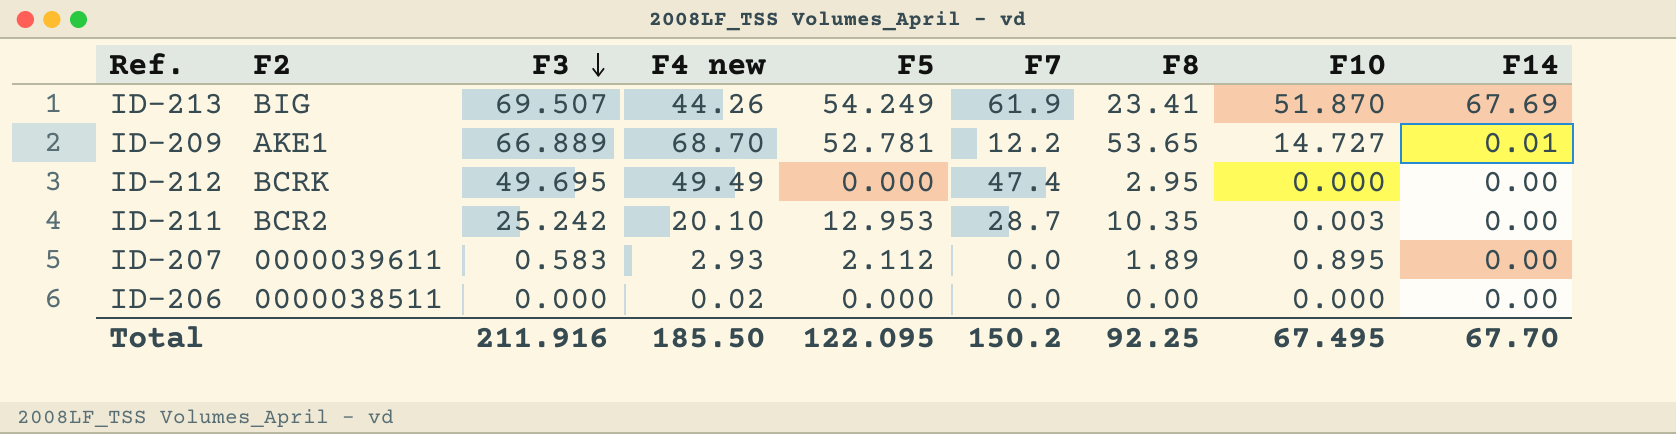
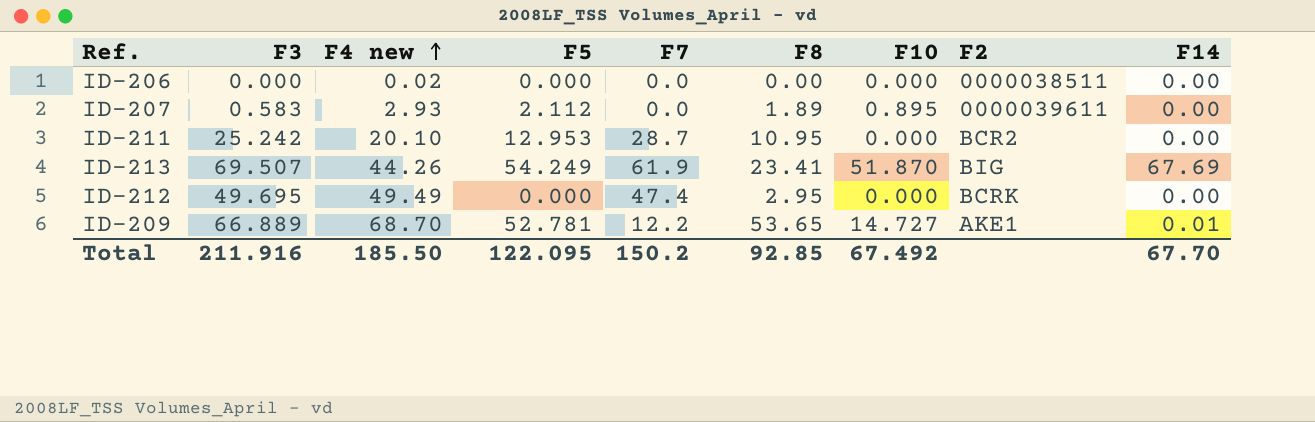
row order: F3 descending -> F4 new ascending
column F2 | position: 2 -> 8
ID-211 | F8: 10.35 -> 10.95
ID-211 | F10: 0.003 -> 0.000
Total | F8: 92.25 -> 92.85
Total | F10: 67.495 -> 67.492

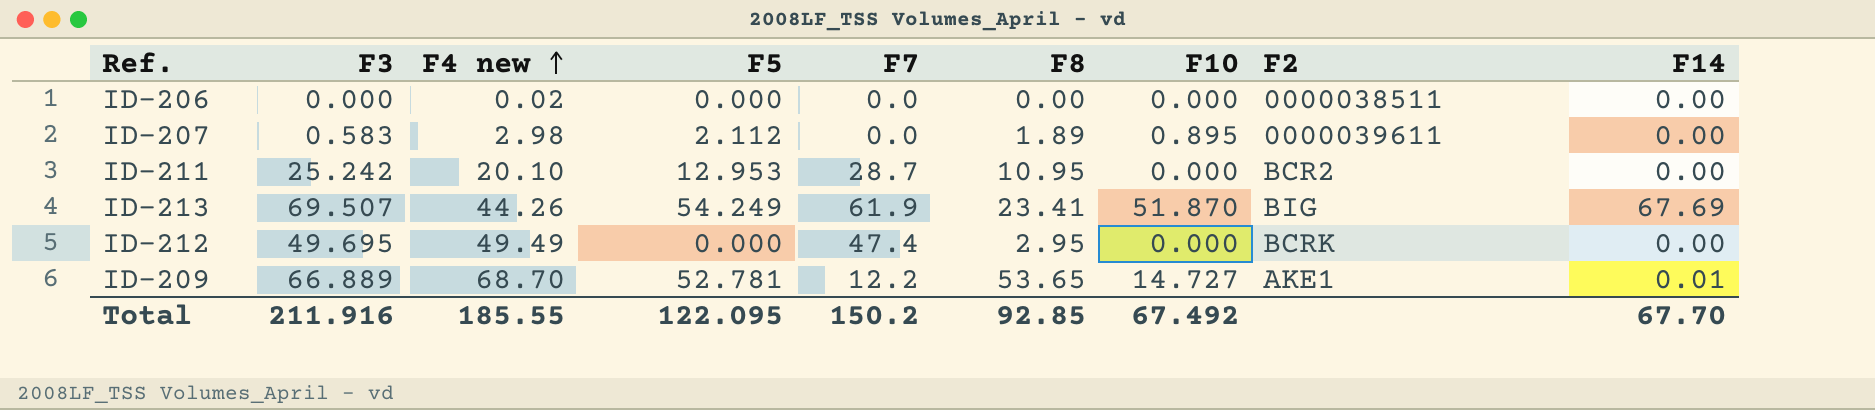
ID-207 | F4 new: 2.93 -> 2.98
Total | F4 new: 185.50 -> 185.55

